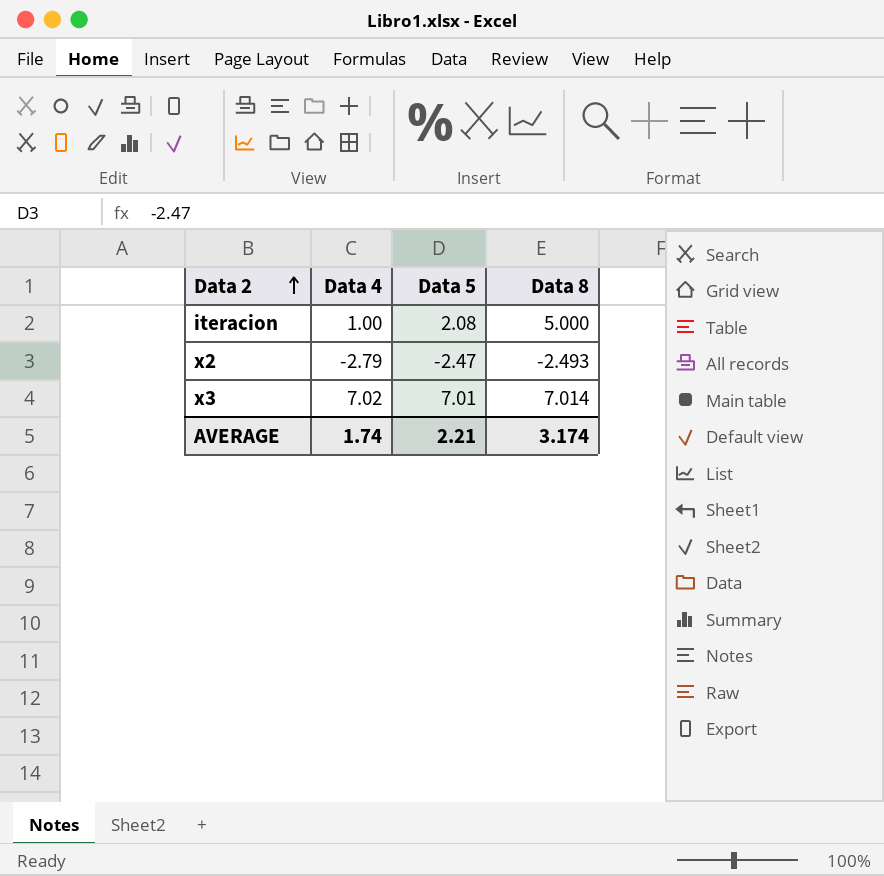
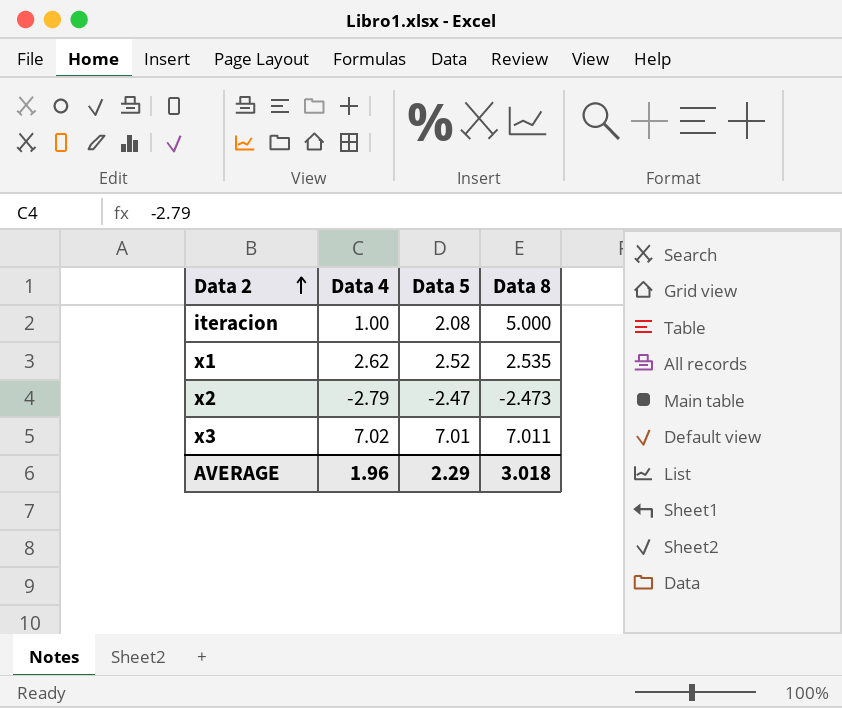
row x1: none -> 2.62 | 2.52 | 2.535
x2 | Data 8: -2.493 -> -2.473
x3 | Data 8: 7.014 -> 7.011
AVERAGE | Data 4: 1.74 -> 1.96
AVERAGE | Data 5: 2.21 -> 2.29
AVERAGE | Data 8: 3.174 -> 3.018

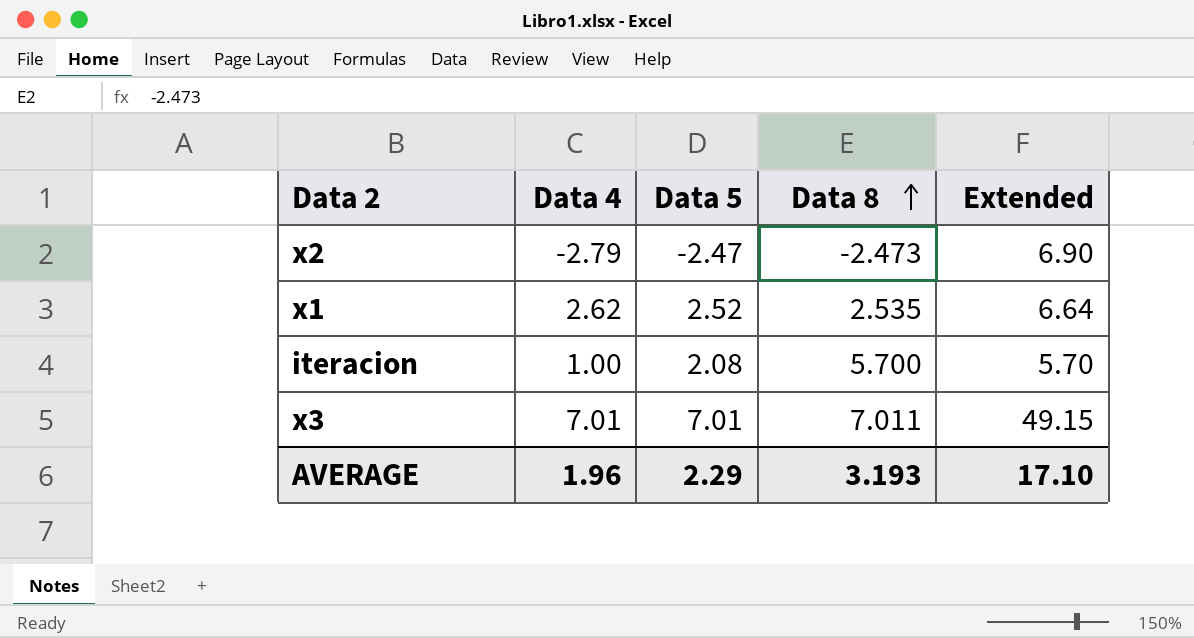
row order: Data 2 ascending -> Data 8 ascending
column Extended | formula: none -> [Data 4] * [Data 8]
iteracion | Data 8: 5.000 -> 5.700
x3 | Data 4: 7.02 -> 7.01
AVERAGE | Data 8: 3.018 -> 3.193

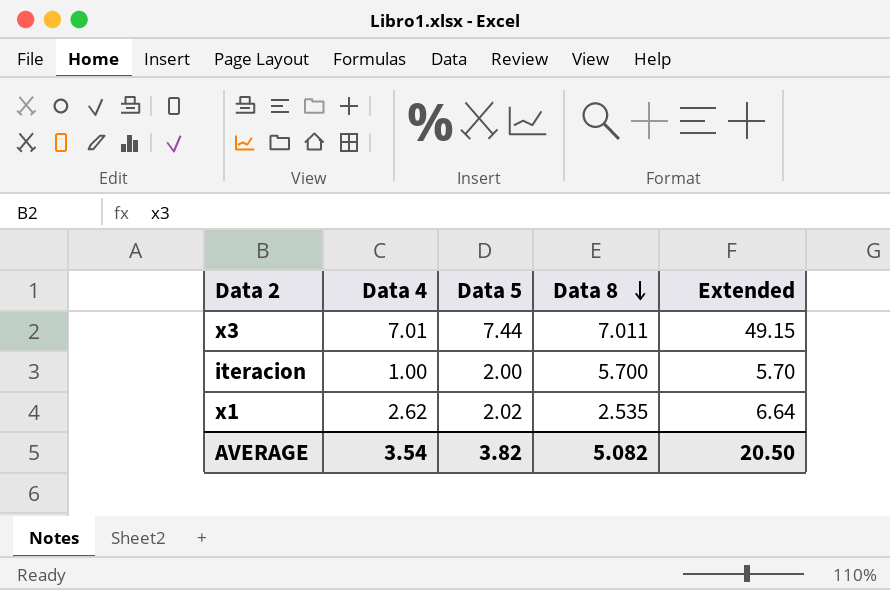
row order: Data 8 ascending -> Data 8 descending
row x2: -2.79 | -2.47 | -2.473 | 6.90 -> none
x3 | Data 5: 7.01 -> 7.44
iteracion | Data 5: 2.08 -> 2.00
x1 | Data 5: 2.52 -> 2.02
AVERAGE | Data 4: 1.96 -> 3.54
AVERAGE | Data 5: 2.29 -> 3.82
AVERAGE | Data 8: 3.193 -> 5.082
AVERAGE | Extended: 17.10 -> 20.50

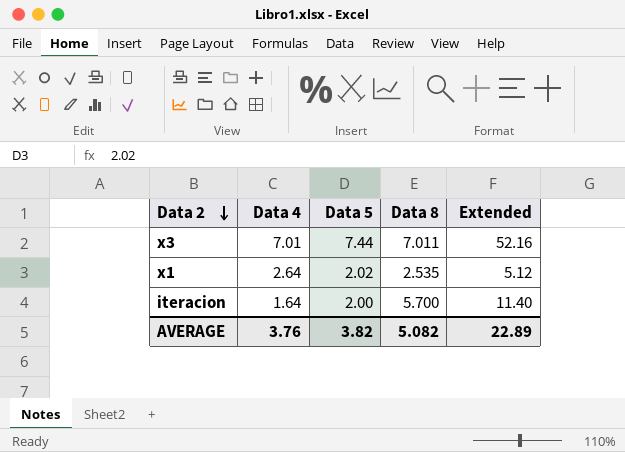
row order: Data 8 descending -> Data 2 descending
column Extended | formula: [Data 4] * [Data 8] -> [Data 5] * [Data 8]
x1 | Data 4: 2.62 -> 2.64
iteracion | Data 4: 1.00 -> 1.64
AVERAGE | Data 4: 3.54 -> 3.76
AVERAGE | Extended: 20.50 -> 22.89

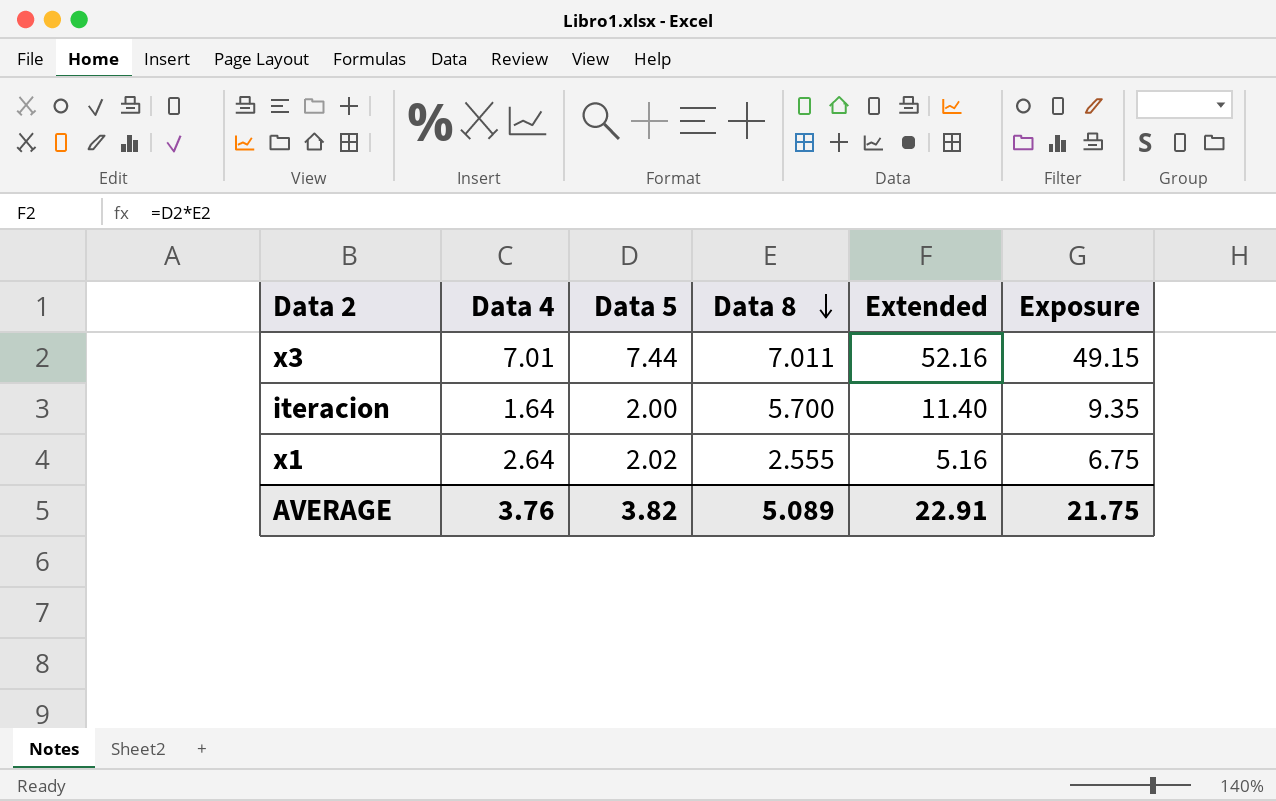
row order: Data 2 descending -> Data 8 descending
column Exposure | formula: none -> [Data 4] * [Data 8]
x1 | Data 8: 2.535 -> 2.555
x1 | Extended: 5.12 -> 5.16
AVERAGE | Data 8: 5.082 -> 5.089
AVERAGE | Extended: 22.89 -> 22.91

